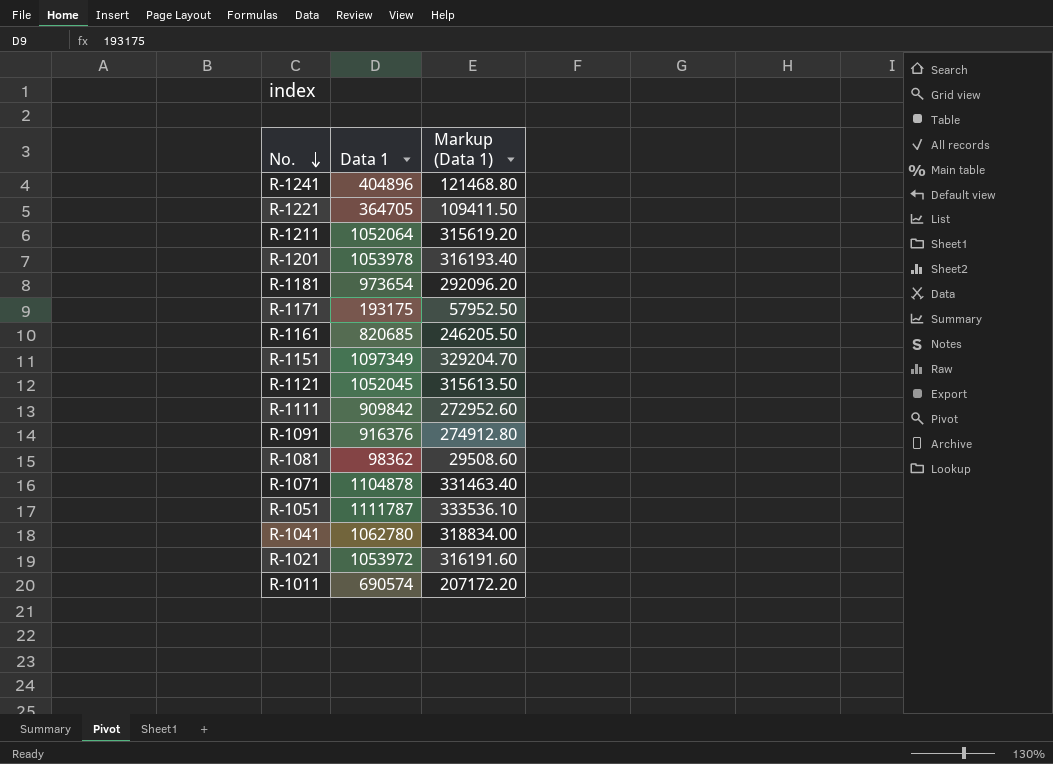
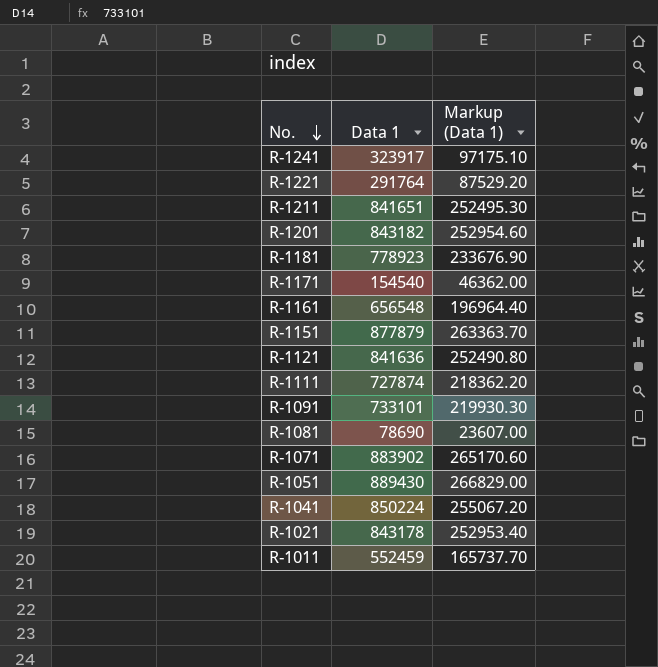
R-1241 | Data 1: 404896 -> 323917
R-1241 | Markup (Data 1): 121468.80 -> 97175.10
R-1221 | Data 1: 364705 -> 291764
R-1221 | Markup (Data 1): 109411.50 -> 87529.20
R-1211 | Data 1: 1052064 -> 841651
R-1211 | Markup (Data 1): 315619.20 -> 252495.30
R-1201 | Data 1: 1053978 -> 843182
R-1201 | Markup (Data 1): 316193.40 -> 252954.60
R-1181 | Data 1: 973654 -> 778923
R-1181 | Markup (Data 1): 292096.20 -> 233676.90
R-1171 | Data 1: 193175 -> 154540
R-1171 | Markup (Data 1): 57952.50 -> 46362.00
R-1161 | Data 1: 820685 -> 656548
R-1161 | Markup (Data 1): 246205.50 -> 196964.40
R-1151 | Data 1: 1097349 -> 877879
R-1151 | Markup (Data 1): 329204.70 -> 263363.70
R-1121 | Data 1: 1052045 -> 841636
R-1121 | Markup (Data 1): 315613.50 -> 252490.80
R-1111 | Data 1: 909842 -> 727874
R-1111 | Markup (Data 1): 272952.60 -> 218362.20
R-1091 | Data 1: 916376 -> 733101
R-1091 | Markup (Data 1): 274912.80 -> 219930.30
R-1081 | Data 1: 98362 -> 78690
R-1081 | Markup (Data 1): 29508.60 -> 23607.00
R-1071 | Data 1: 1104878 -> 883902
R-1071 | Markup (Data 1): 331463.40 -> 265170.60
R-1051 | Data 1: 1111787 -> 889430
R-1051 | Markup (Data 1): 333536.10 -> 266829.00
R-1041 | Data 1: 1062780 -> 850224
R-1041 | Markup (Data 1): 318834.00 -> 255067.20
R-1021 | Data 1: 1053972 -> 843178
R-1021 | Markup (Data 1): 316191.60 -> 252953.40
R-1011 | Data 1: 690574 -> 552459
R-1011 | Markup (Data 1): 207172.20 -> 165737.70

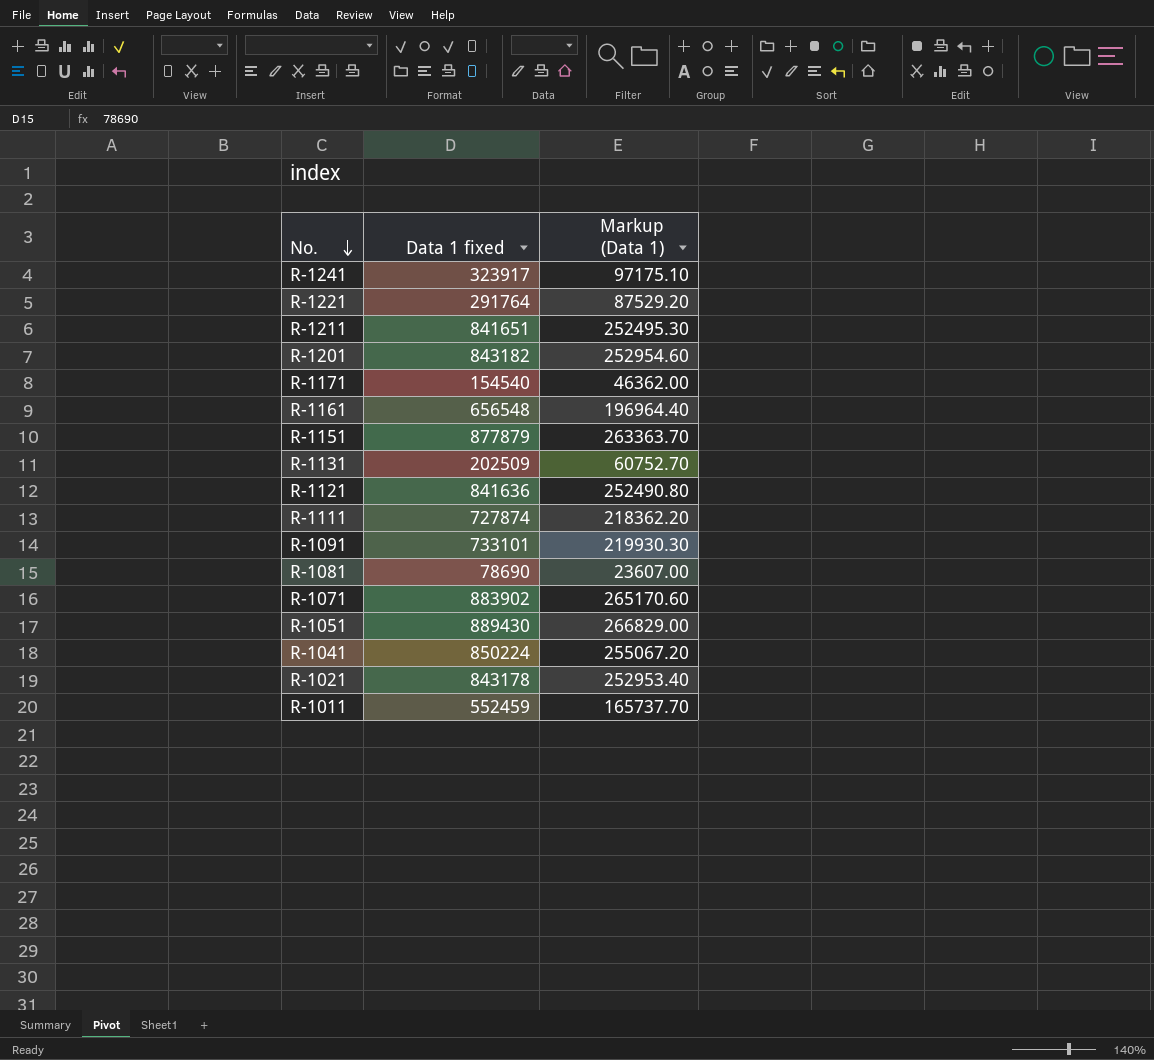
column name: Data 1 -> Data 1 fixed
row R-1181: 778923 | 233676.90 -> none
row R-1131: none -> 202509 | 60752.70

